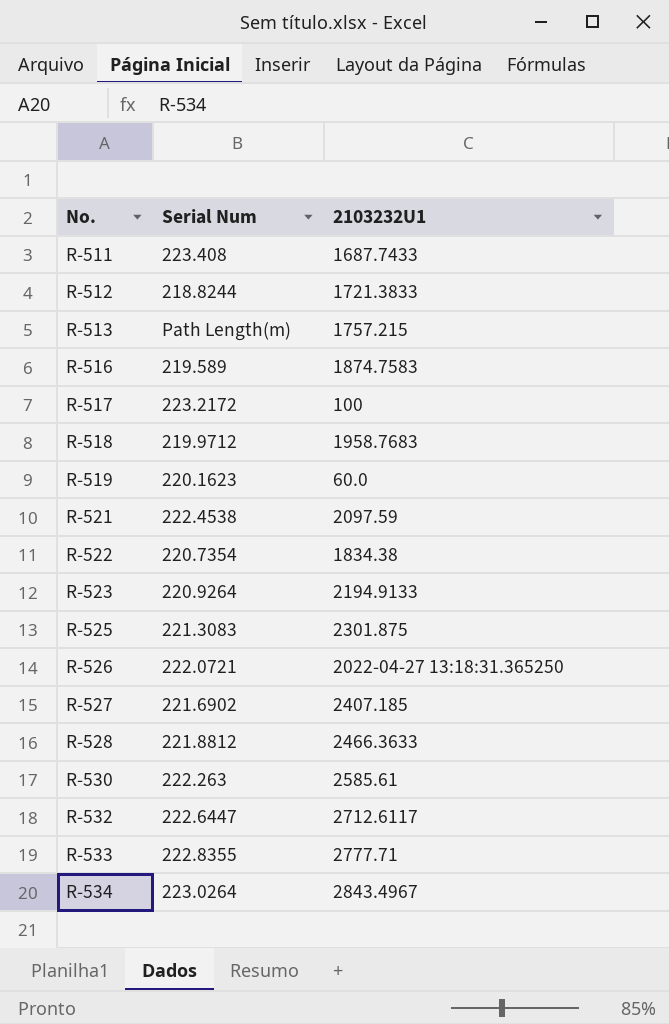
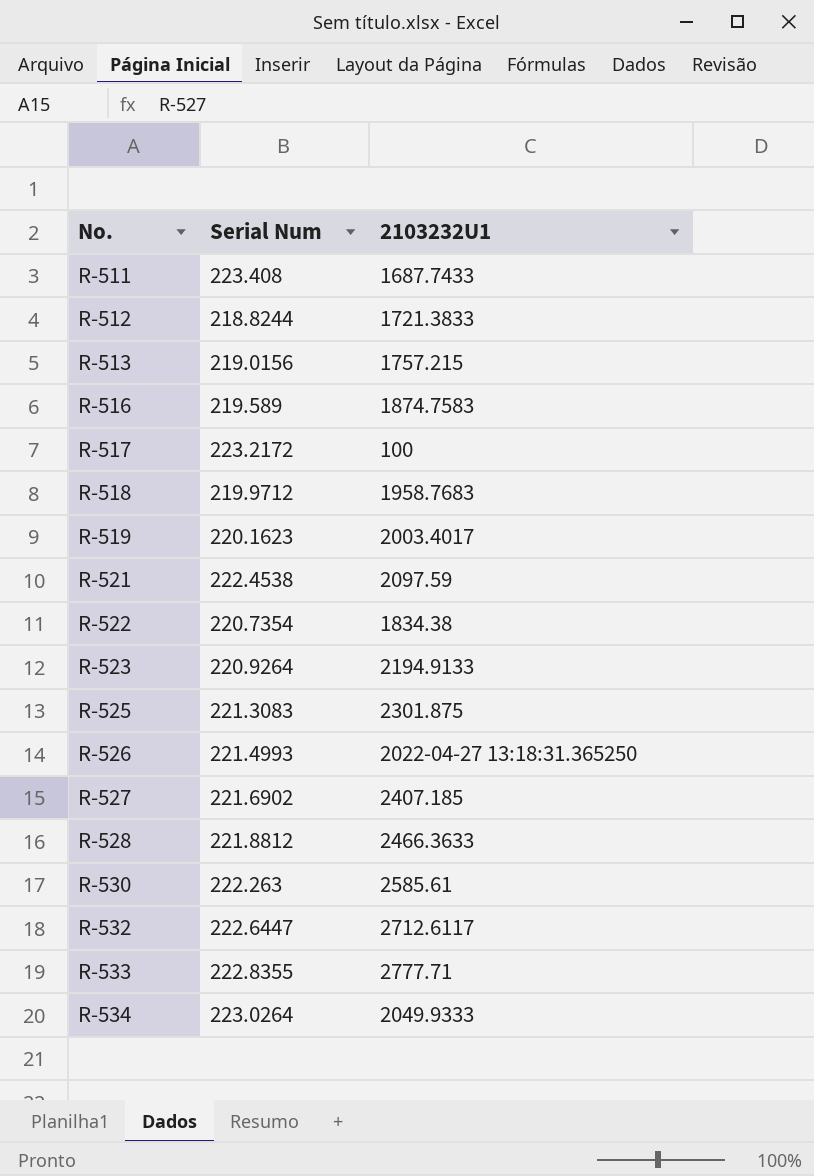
R-513 | Serial Num: Path Length(m) -> 219.0156
R-519 | 2103232U1: 60.0 -> 2003.4017
R-526 | Serial Num: 222.0721 -> 221.4993
R-534 | 2103232U1: 2843.4967 -> 2049.9333

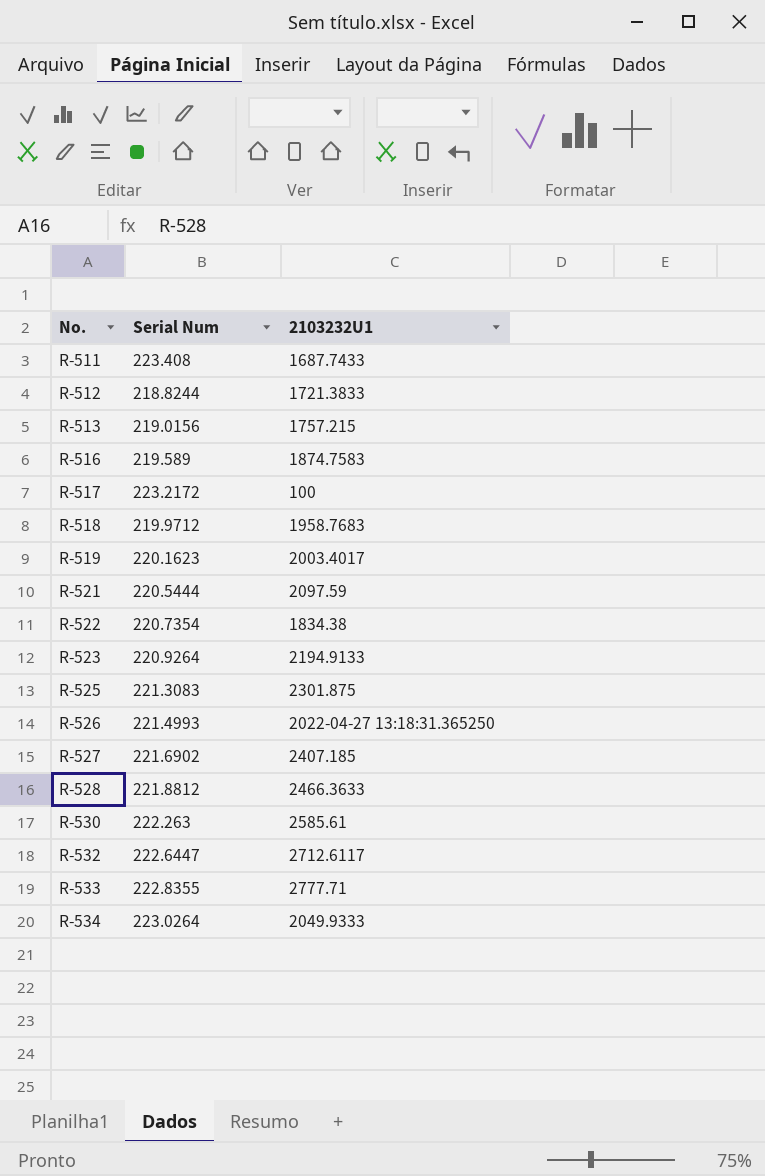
R-521 | Serial Num: 222.4538 -> 220.5444

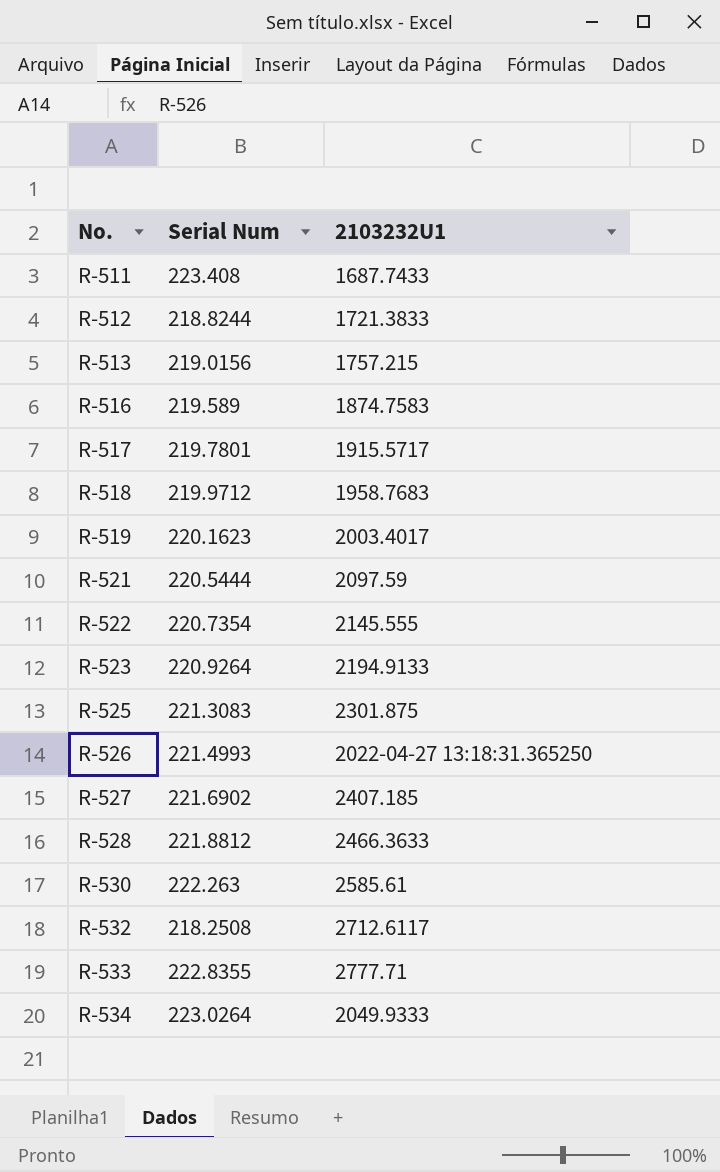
R-517 | Serial Num: 223.2172 -> 219.7801
R-517 | 2103232U1: 100 -> 1915.5717
R-522 | 2103232U1: 1834.38 -> 2145.555
R-532 | Serial Num: 222.6447 -> 218.2508

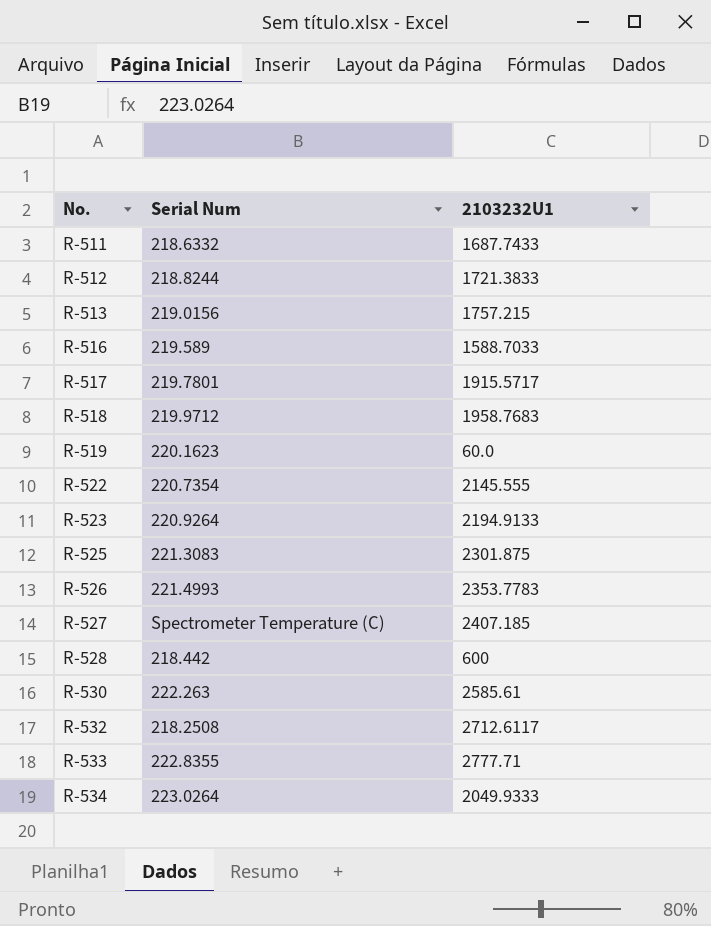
row R-521: 220.5444 | 2097.59 -> none
R-511 | Serial Num: 223.408 -> 218.6332
R-516 | 2103232U1: 1874.7583 -> 1588.7033
R-519 | 2103232U1: 2003.4017 -> 60.0
R-526 | 2103232U1: 2022-04-27 13:18:31.365250 -> 2353.7783
R-527 | Serial Num: 221.6902 -> Spectrometer Temperature (C)
R-528 | Serial Num: 221.8812 -> 218.442
R-528 | 2103232U1: 2466.3633 -> 600

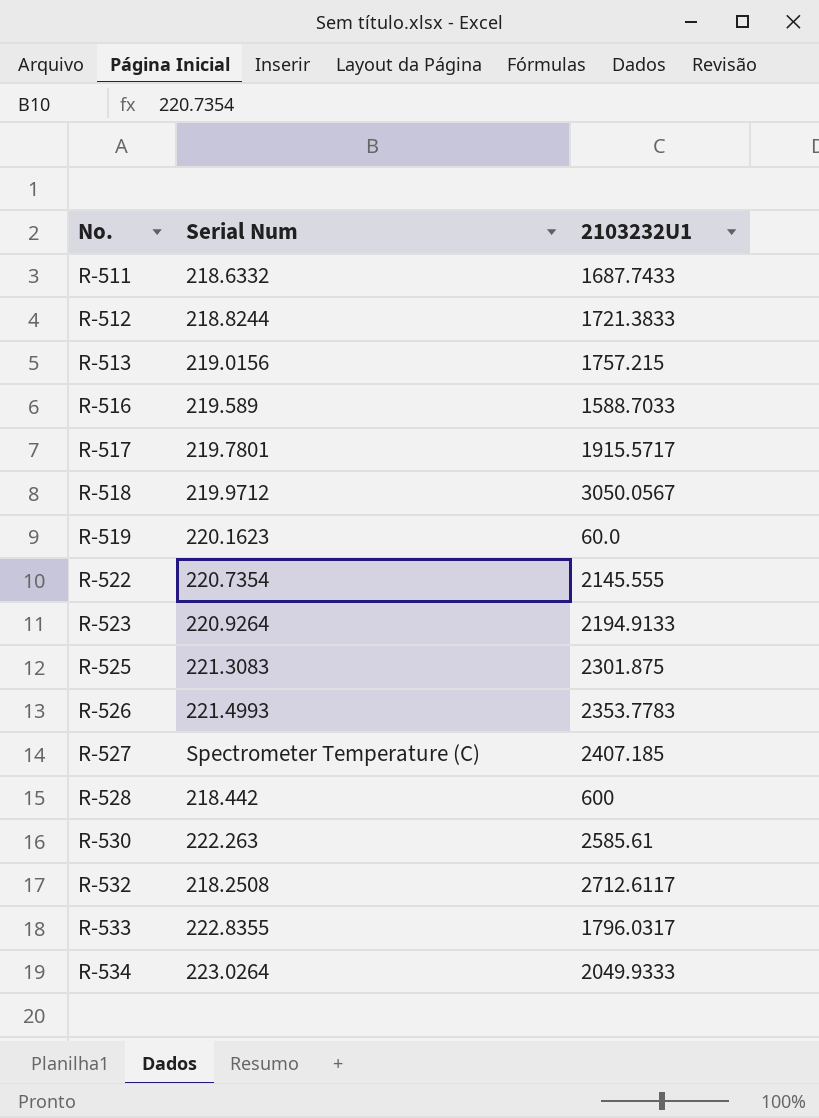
R-518 | 2103232U1: 1958.7683 -> 3050.0567
R-533 | 2103232U1: 2777.71 -> 1796.0317

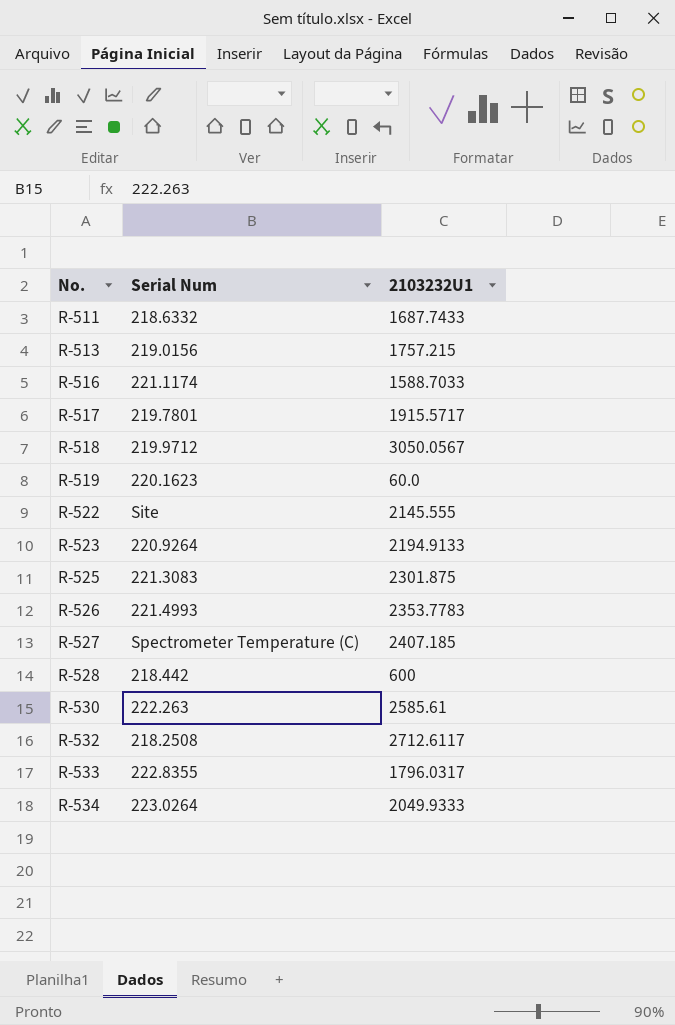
row R-512: 218.8244 | 1721.3833 -> none
R-516 | Serial Num: 219.589 -> 221.1174
R-522 | Serial Num: 220.7354 -> Site

